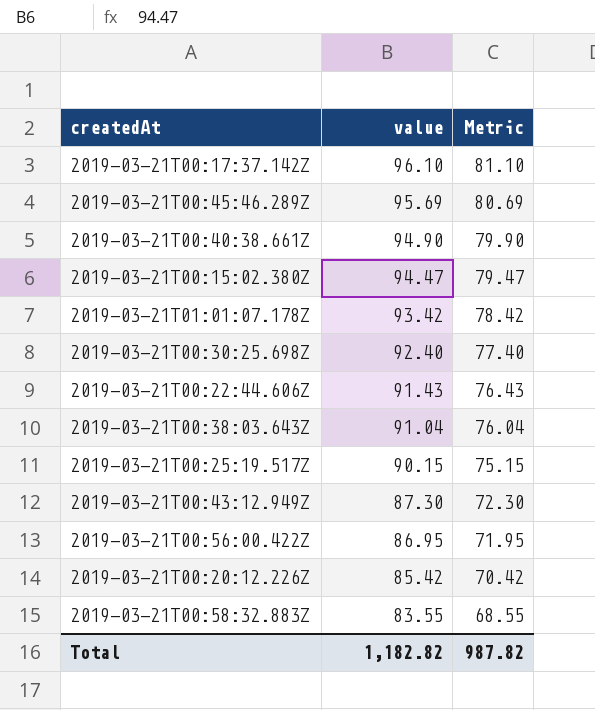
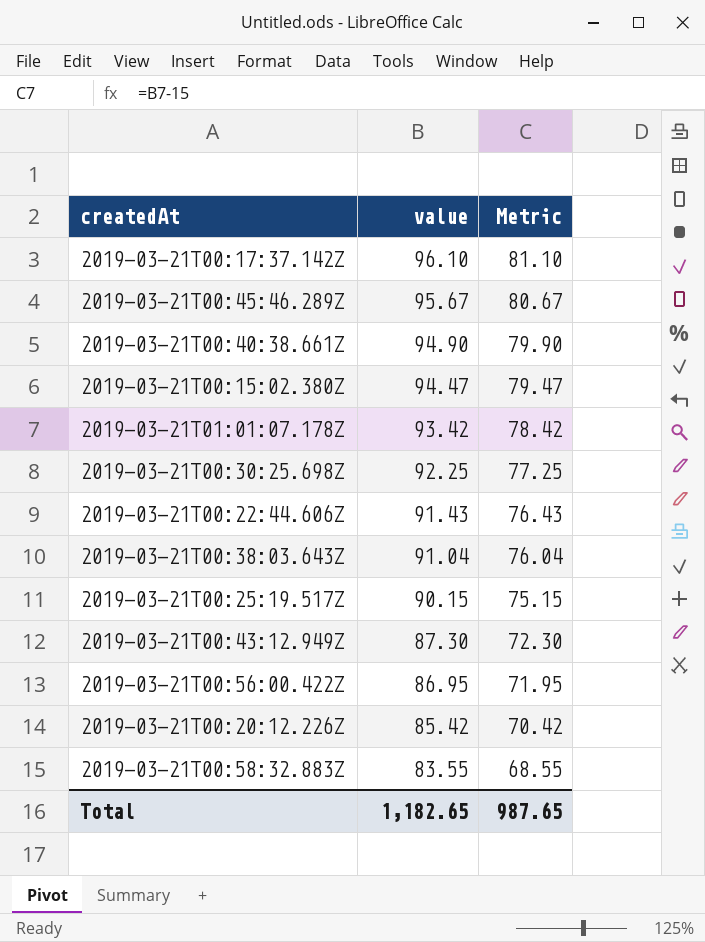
2019-03-21T00:45:46.289Z | value: 95.69 -> 95.67
2019-03-21T00:45:46.289Z | Metric: 80.69 -> 80.67
2019-03-21T00:30:25.698Z | value: 92.40 -> 92.25
2019-03-21T00:30:25.698Z | Metric: 77.40 -> 77.25
Total | value: 1,182.82 -> 1,182.65
Total | Metric: 987.82 -> 987.65

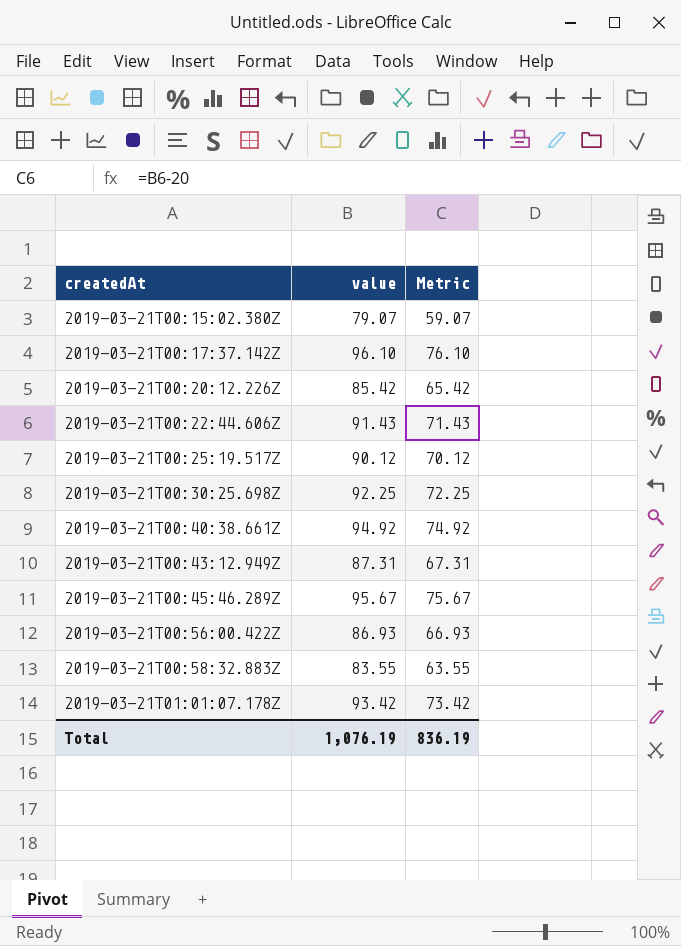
row order: value descending -> createdAt ascending
column Metric | formula: [value] - 15 -> [value] - 20
row 2019-03-21T00:38:03.643Z: 91.04 | 76.04 -> none
2019-03-21T00:15:02.380Z | value: 94.47 -> 79.07
2019-03-21T00:25:19.517Z | value: 90.15 -> 90.12
2019-03-21T00:40:38.661Z | value: 94.90 -> 94.92
2019-03-21T00:43:12.949Z | value: 87.30 -> 87.31
2019-03-21T00:56:00.422Z | value: 86.95 -> 86.93
Total | value: 1,182.65 -> 1,076.19
Total | Metric: 987.65 -> 836.19

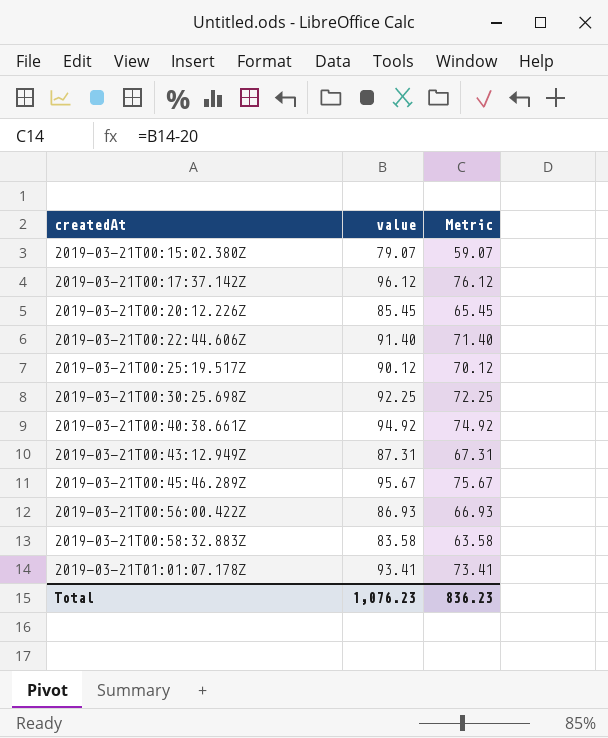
2019-03-21T00:17:37.142Z | value: 96.10 -> 96.12
2019-03-21T00:17:37.142Z | Metric: 76.10 -> 76.12
2019-03-21T00:20:12.226Z | value: 85.42 -> 85.45
2019-03-21T00:20:12.226Z | Metric: 65.42 -> 65.45
2019-03-21T00:22:44.606Z | value: 91.43 -> 91.40
2019-03-21T00:22:44.606Z | Metric: 71.43 -> 71.40
2019-03-21T00:58:32.883Z | value: 83.55 -> 83.58
2019-03-21T00:58:32.883Z | Metric: 63.55 -> 63.58
2019-03-21T01:01:07.178Z | value: 93.42 -> 93.41
2019-03-21T01:01:07.178Z | Metric: 73.42 -> 73.41
Total | value: 1,076.19 -> 1,076.23
Total | Metric: 836.19 -> 836.23

